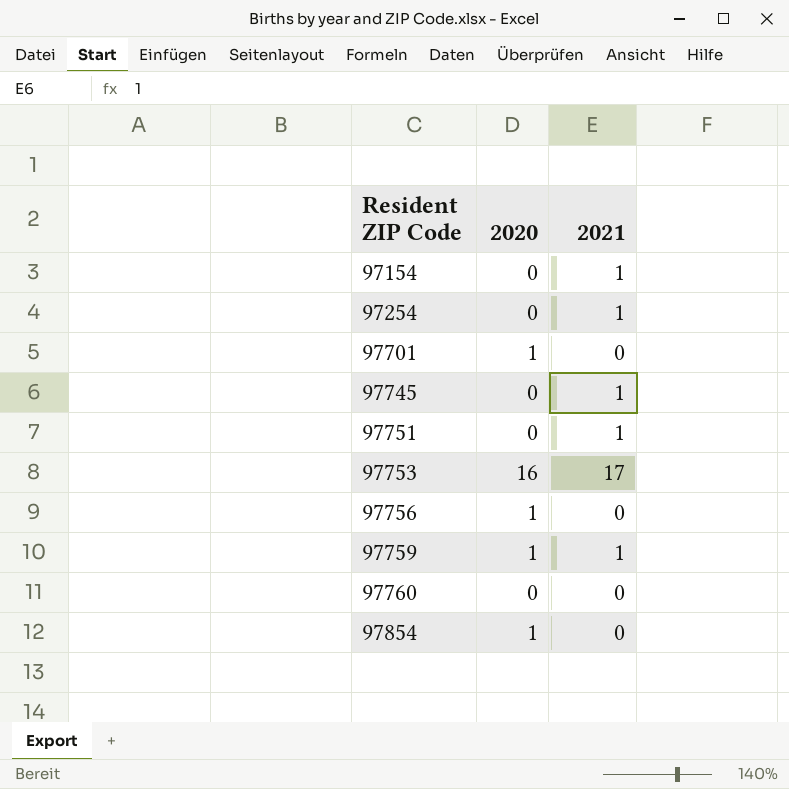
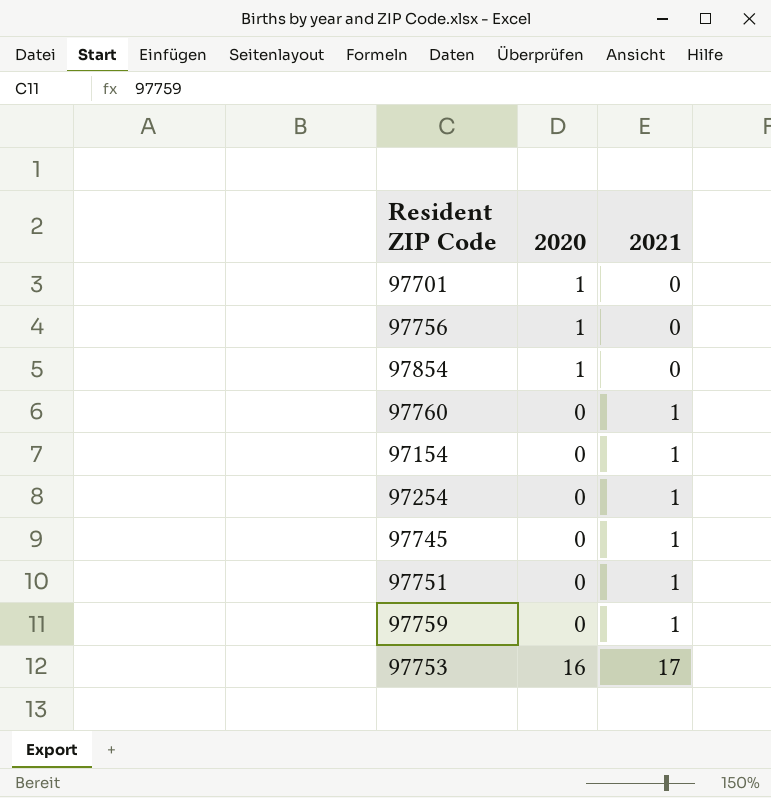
row order: Resident ZIP Code ascending -> 2021 ascending
97760 | 2021: 0 -> 1
97759 | 2020: 1 -> 0

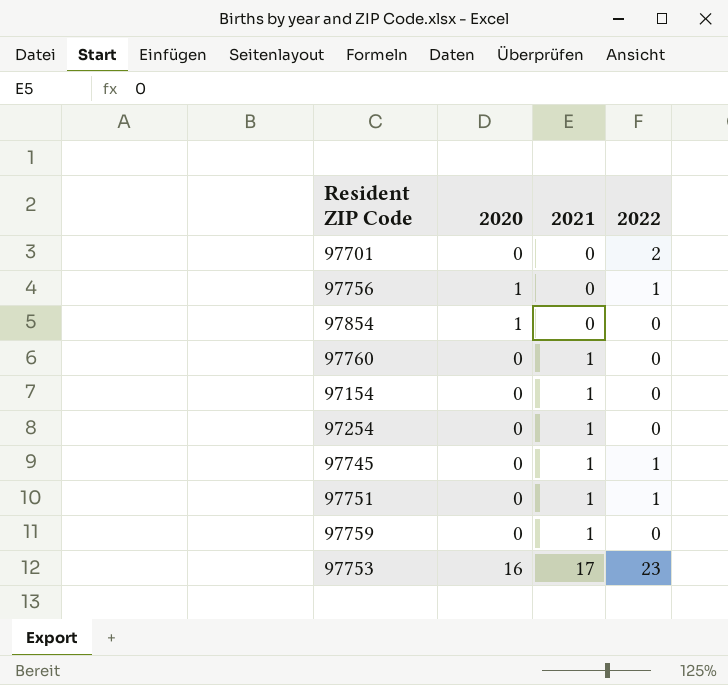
column 2022 | position: none -> 4
97701 | 2020: 1 -> 0

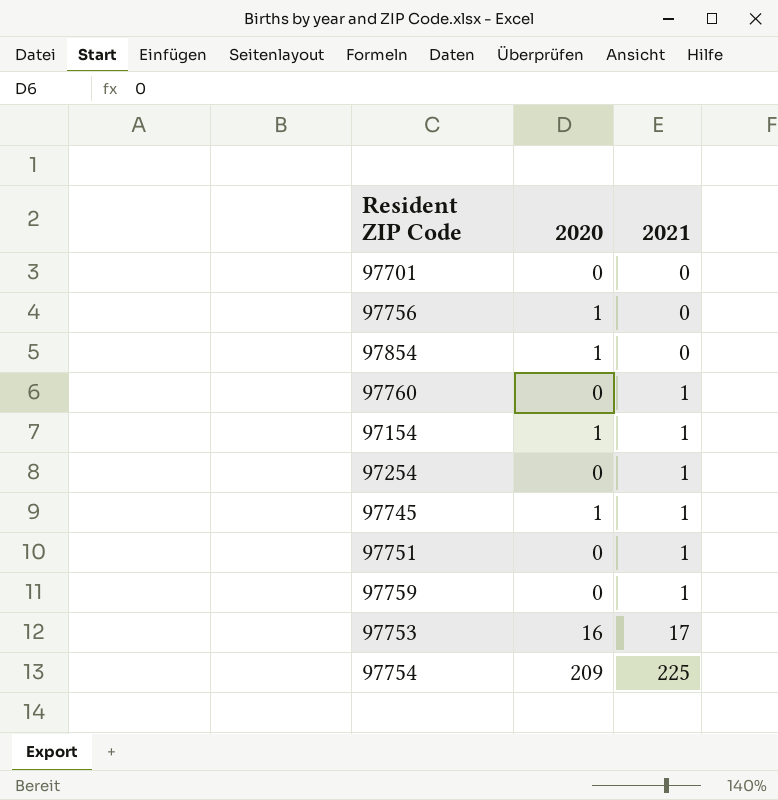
column 2022 | position: 4 -> none
97154 | 2020: 0 -> 1
97745 | 2020: 0 -> 1
row 97754: none -> 209 | 225

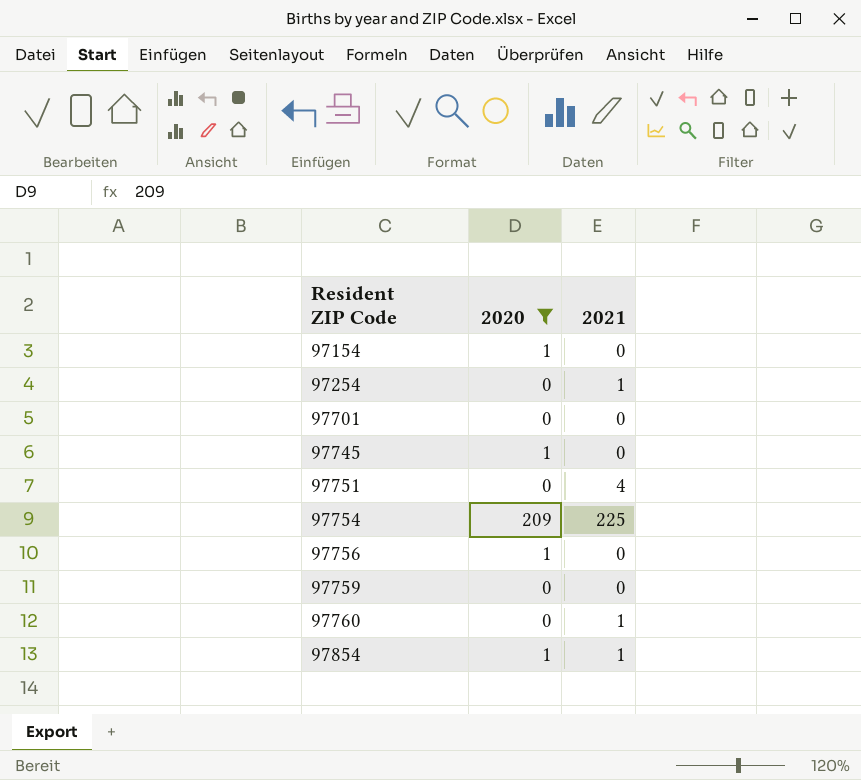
filter: none -> 2020 != 16
row order: 2021 ascending -> Resident ZIP Code ascending
97154 | 2021: 1 -> 0
97745 | 2021: 1 -> 0
97751 | 2021: 1 -> 4
97759 | 2021: 1 -> 0
97854 | 2021: 0 -> 1

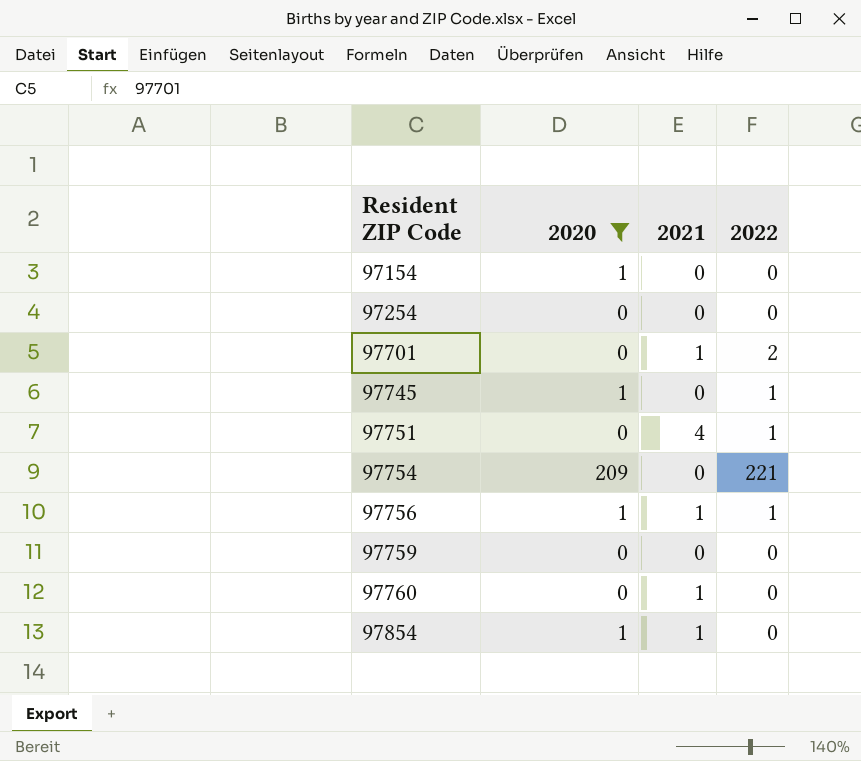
column 2022 | position: none -> 4
97254 | 2021: 1 -> 0
97701 | 2021: 0 -> 1
97754 | 2021: 225 -> 0
97756 | 2021: 0 -> 1

